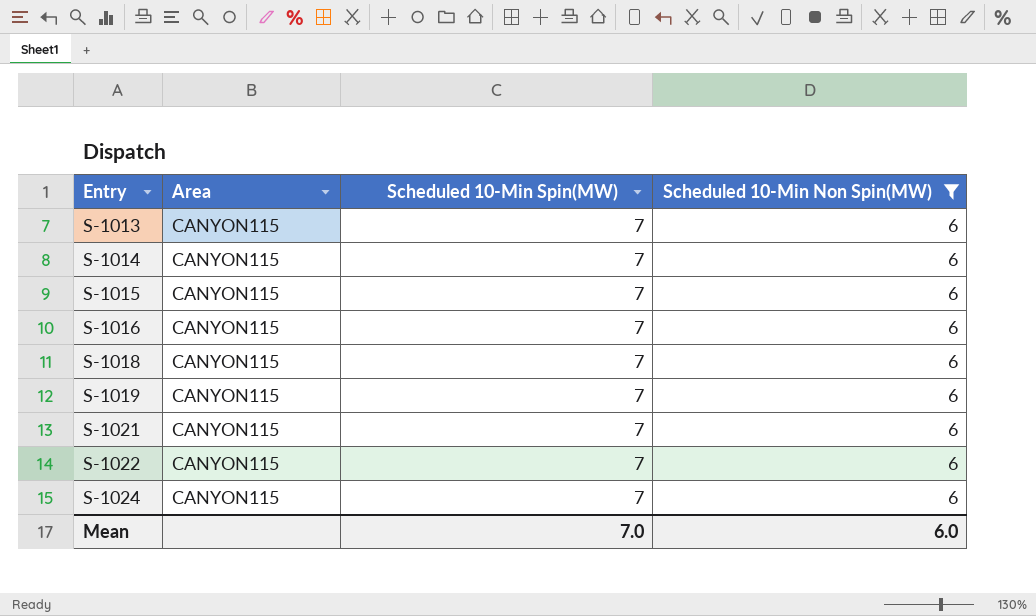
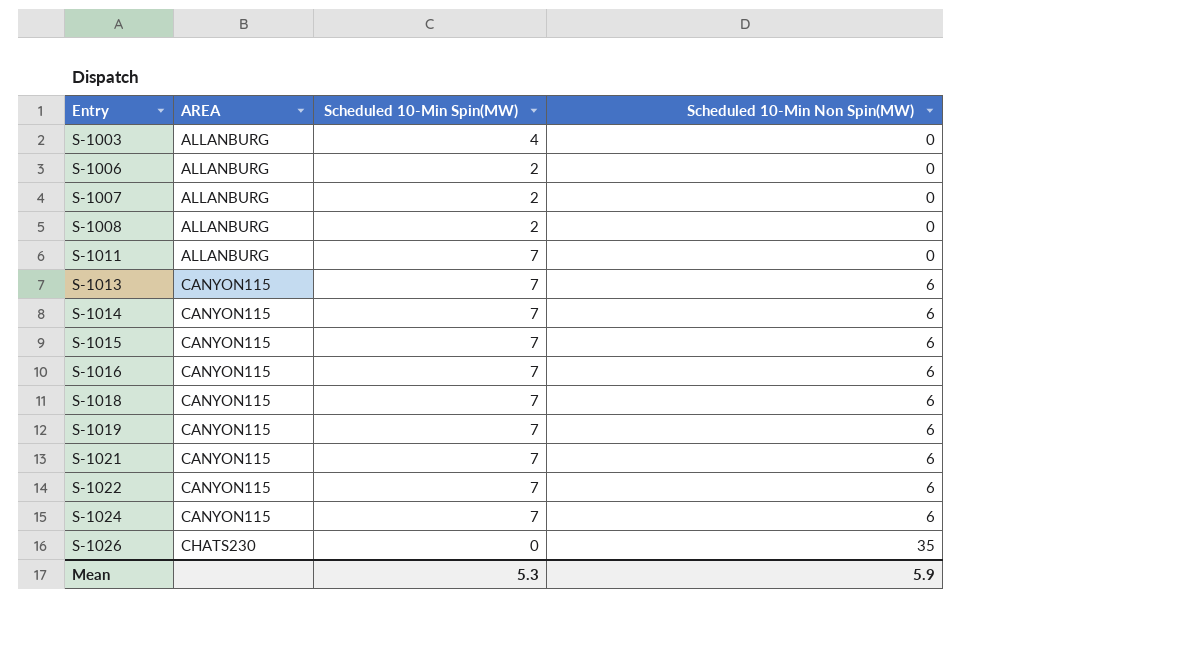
filter: Scheduled 10-Min Non Spin(MW) = 6 -> none
column name: Area -> AREA
Mean | Scheduled 10-Min Spin(MW): 7.0 -> 5.3
Mean | Scheduled 10-Min Non Spin(MW): 6.0 -> 5.9

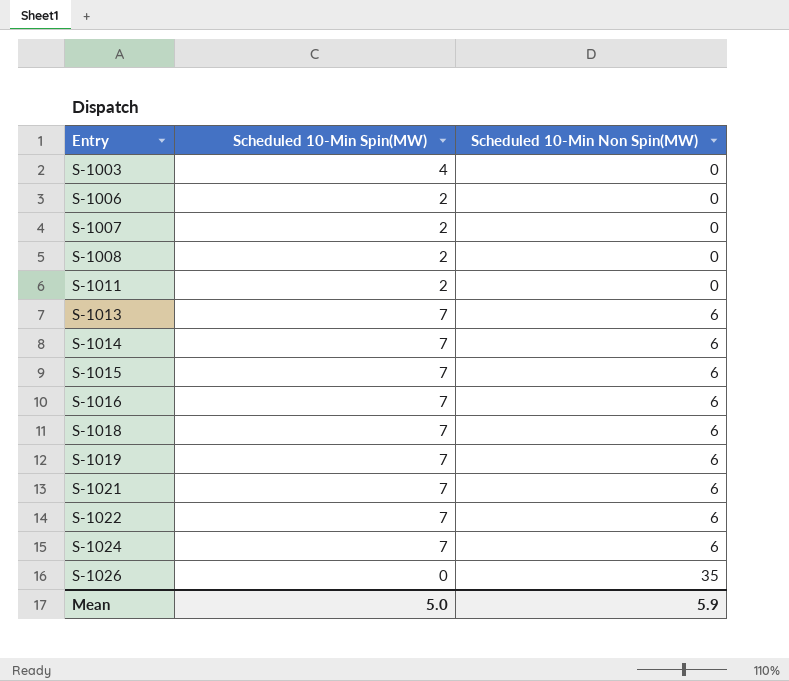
column AREA | position: 2 -> none
S-1011 | Scheduled 10-Min Spin(MW): 7 -> 2
Mean | Scheduled 10-Min Spin(MW): 5.3 -> 5.0

